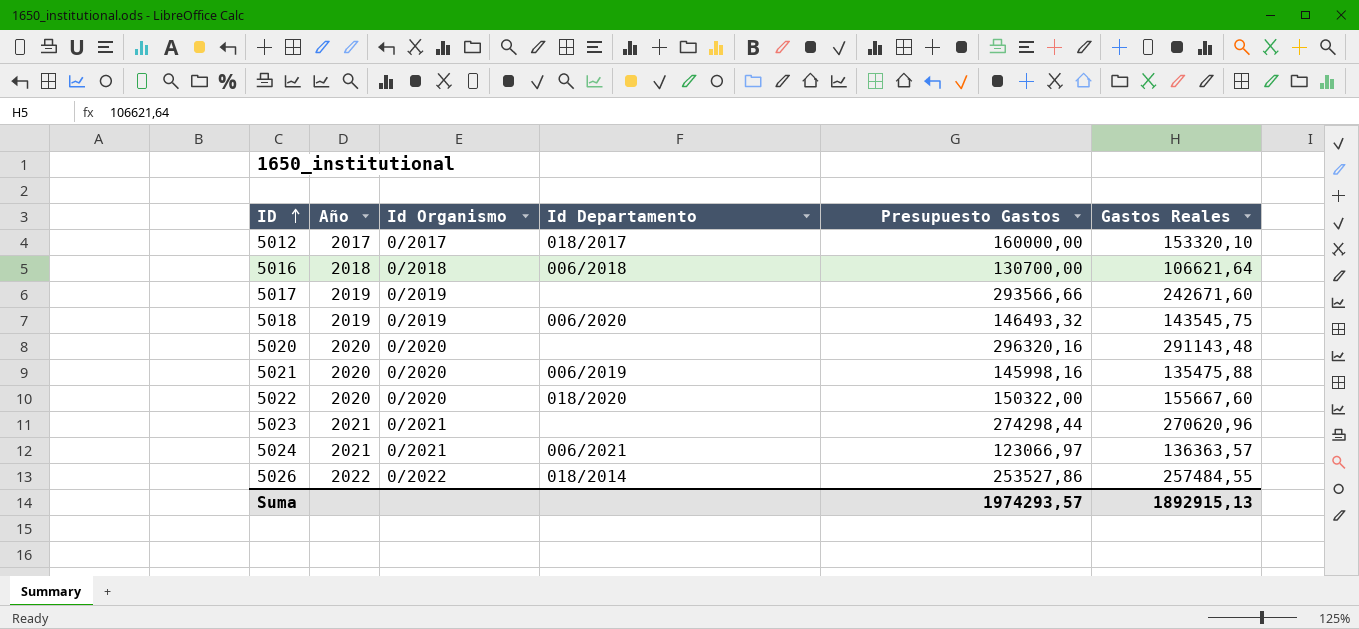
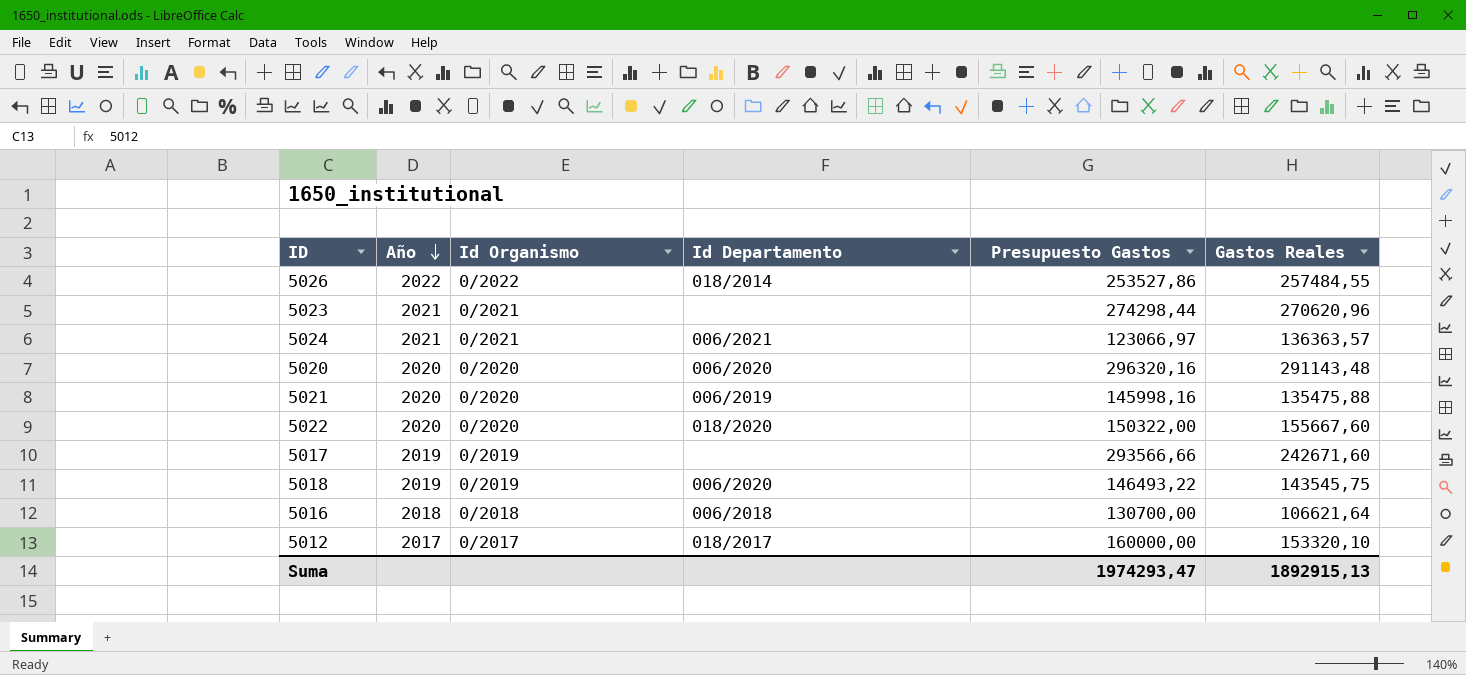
row order: ID ascending -> Año descending
5020 | Id Departamento: none -> 006/2020
5018 | Presupuesto Gastos: 146493,32 -> 146493,22
Suma | Presupuesto Gastos: 1974293,57 -> 1974293,47

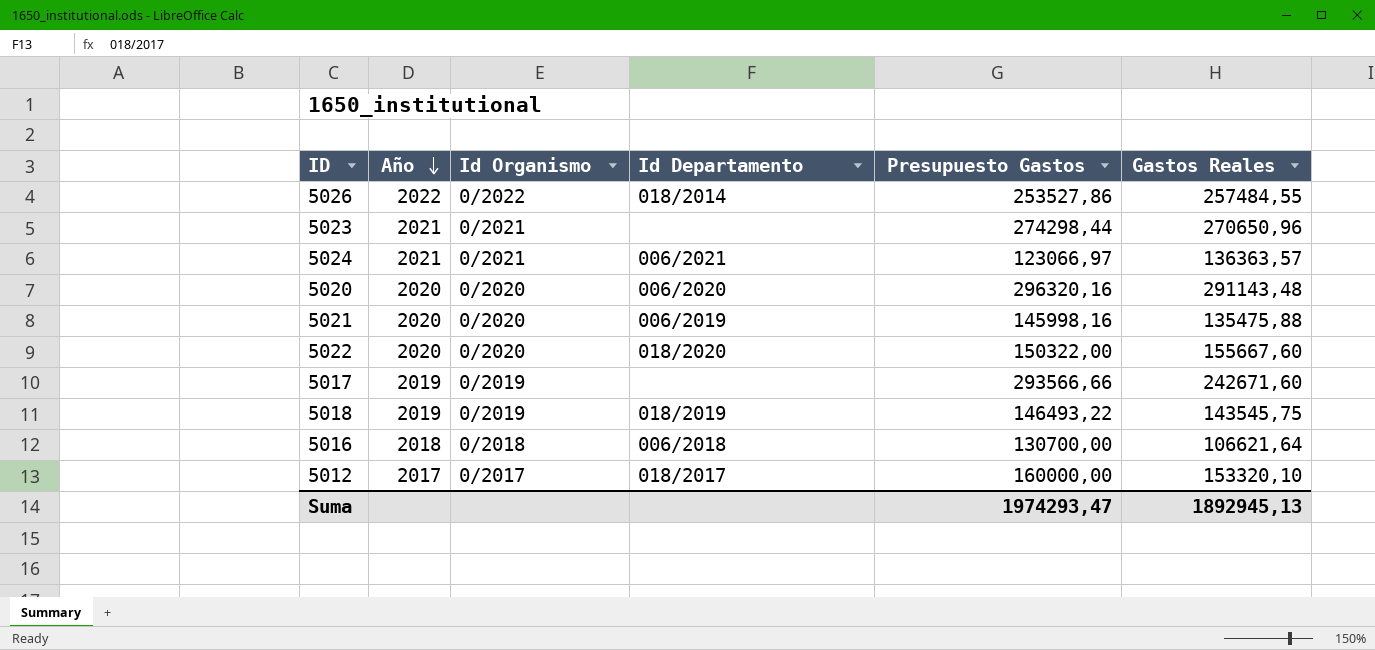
5023 | Gastos Reales: 270620,96 -> 270650,96
5018 | Id Departamento: 006/2020 -> 018/2019
Suma | Gastos Reales: 1892915,13 -> 1892945,13

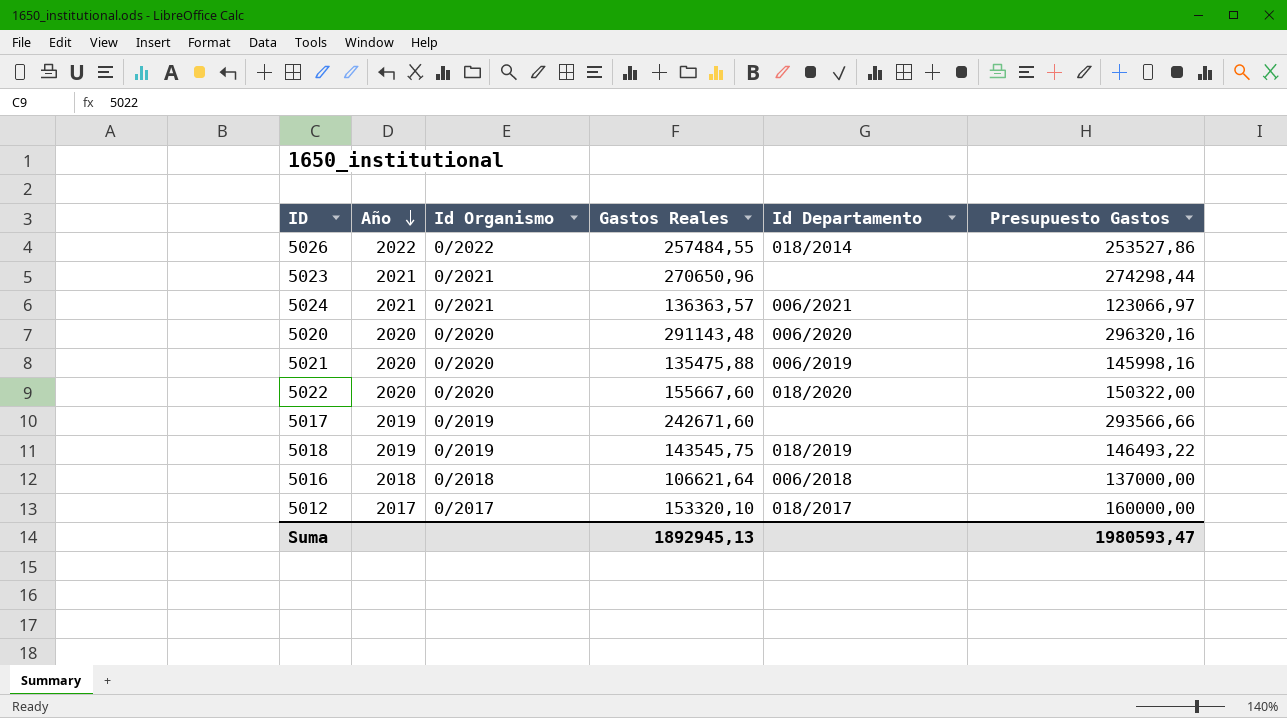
column Gastos Reales | position: 6 -> 4
5016 | Presupuesto Gastos: 130700,00 -> 137000,00
Suma | Presupuesto Gastos: 1974293,47 -> 1980593,47

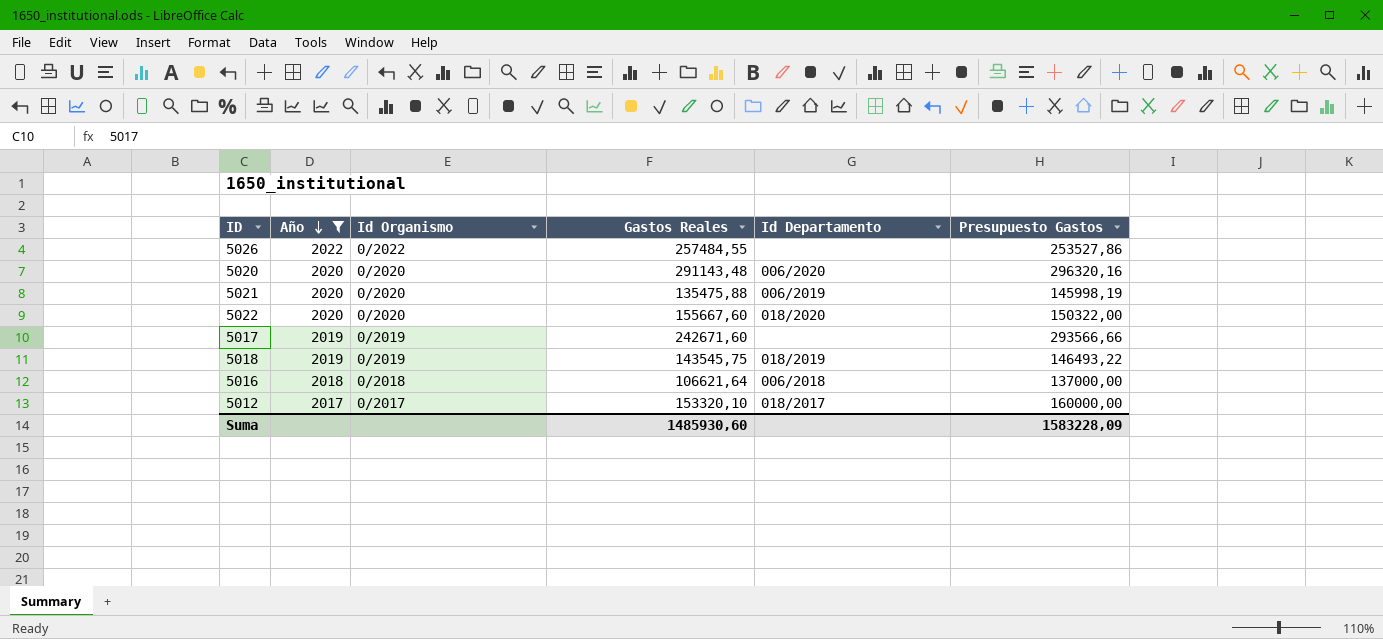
filter: none -> Año != 2021
5026 | Id Departamento: 018/2014 -> none
5021 | Presupuesto Gastos: 145998,16 -> 145998,19
Suma | Gastos Reales: 1892945,13 -> 1485930,60
Suma | Presupuesto Gastos: 1980593,47 -> 1583228,09

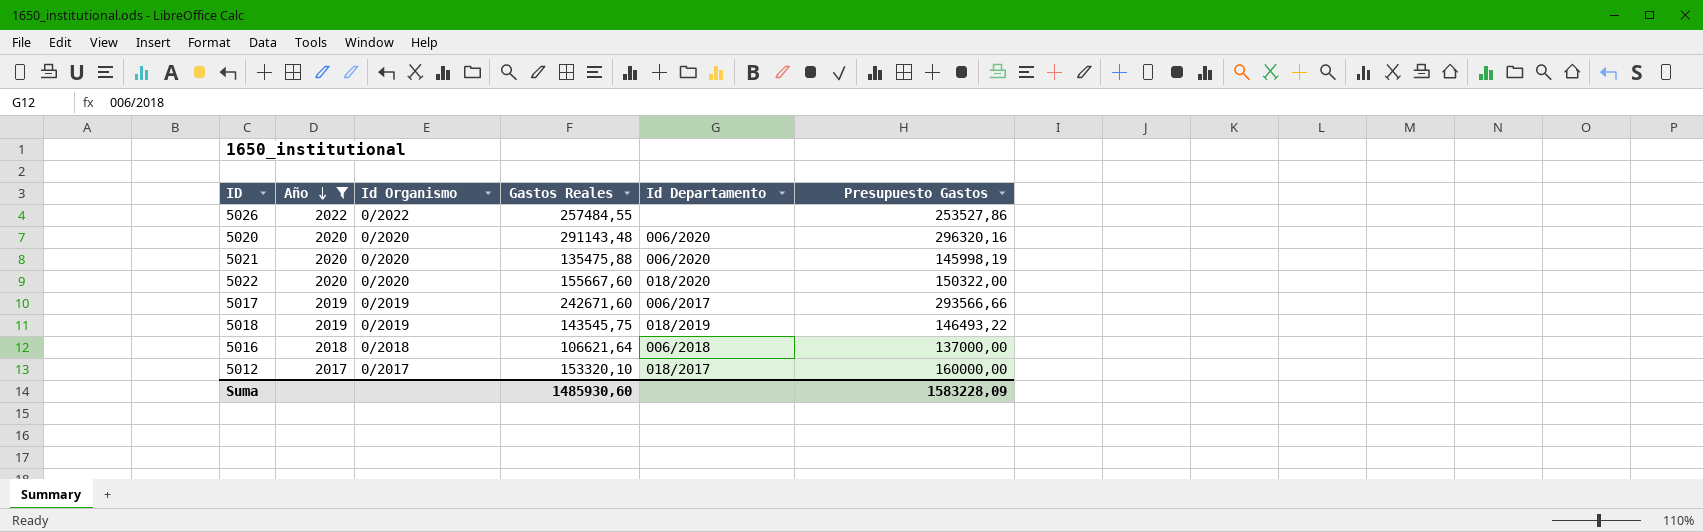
5021 | Id Departamento: 006/2019 -> 006/2020
5017 | Id Departamento: none -> 006/2017

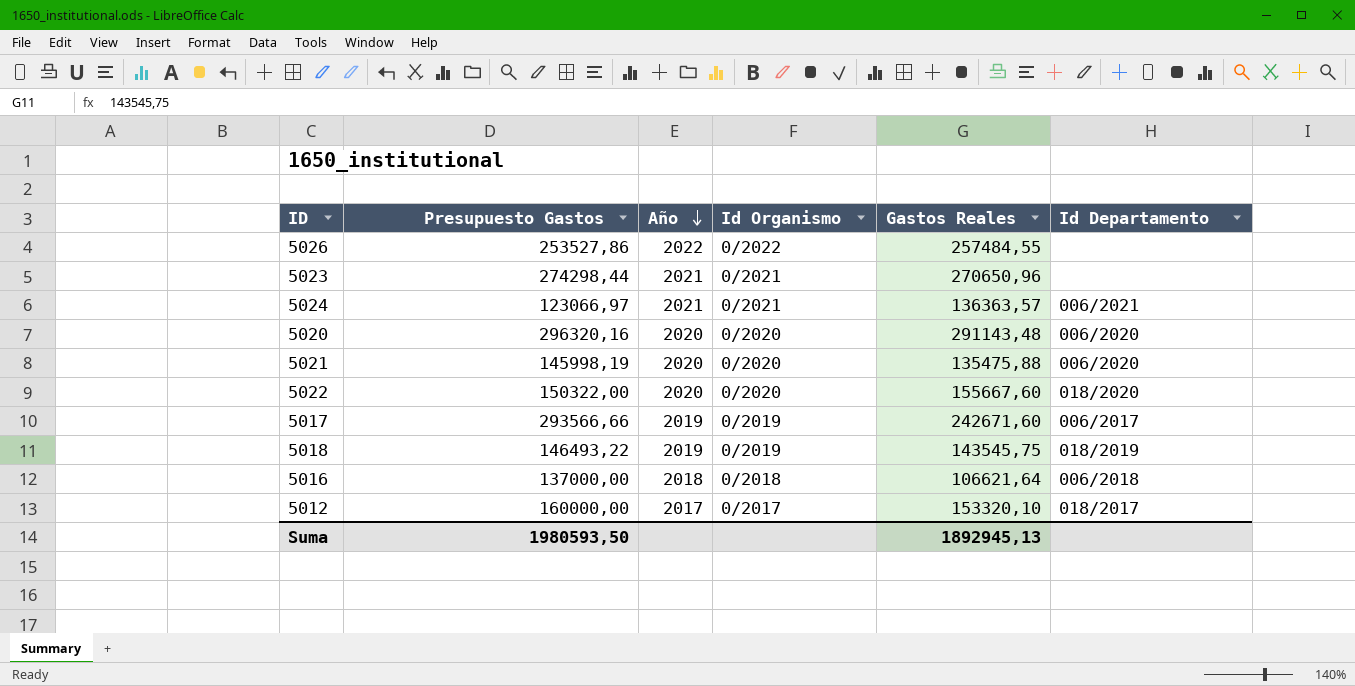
filter: Año != 2021 -> none
column Presupuesto Gastos | position: 6 -> 2
Suma | Presupuesto Gastos: 1583228,09 -> 1980593,50
Suma | Gastos Reales: 1485930,60 -> 1892945,13

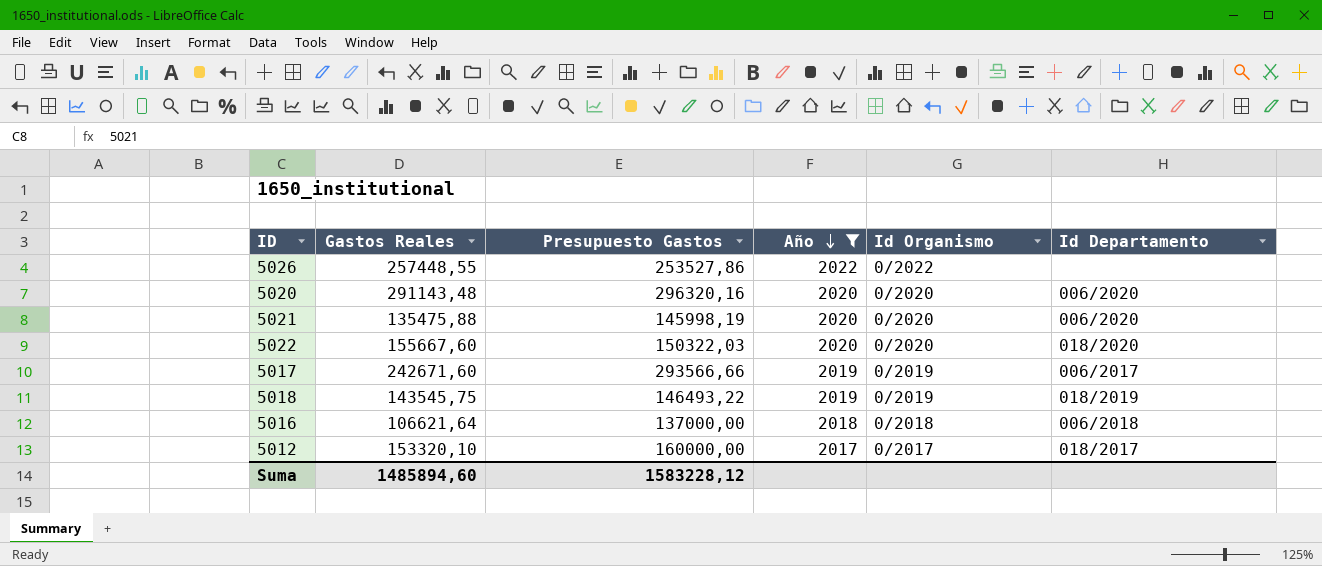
filter: none -> Año != 2021
column Gastos Reales | position: 5 -> 2
5026 | Gastos Reales: 257484,55 -> 257448,55
5022 | Presupuesto Gastos: 150322,00 -> 150322,03
Suma | Gastos Reales: 1892945,13 -> 1485894,60
Suma | Presupuesto Gastos: 1980593,50 -> 1583228,12

